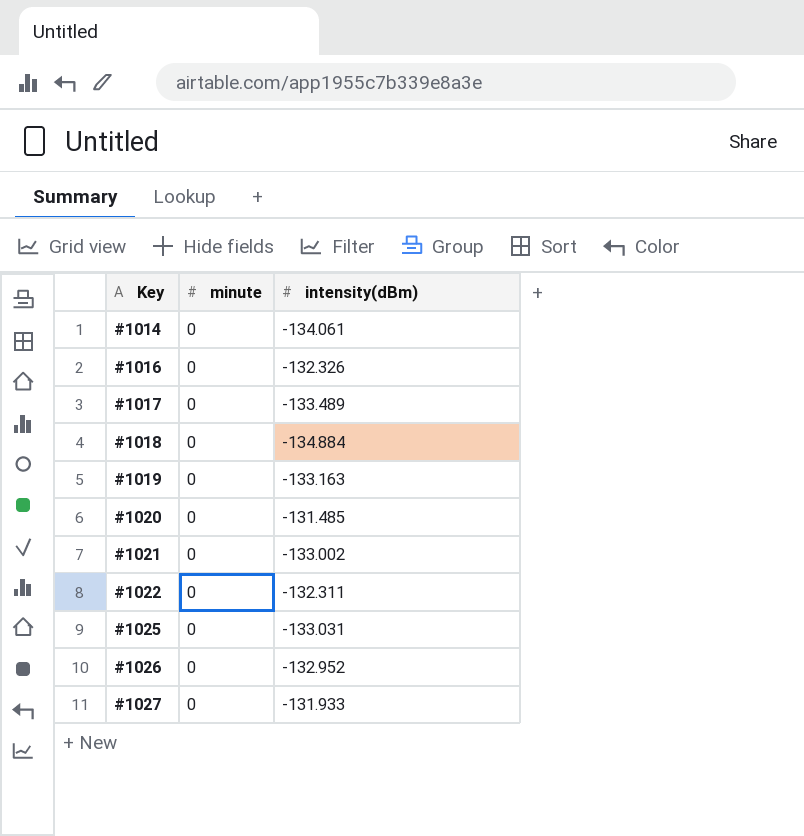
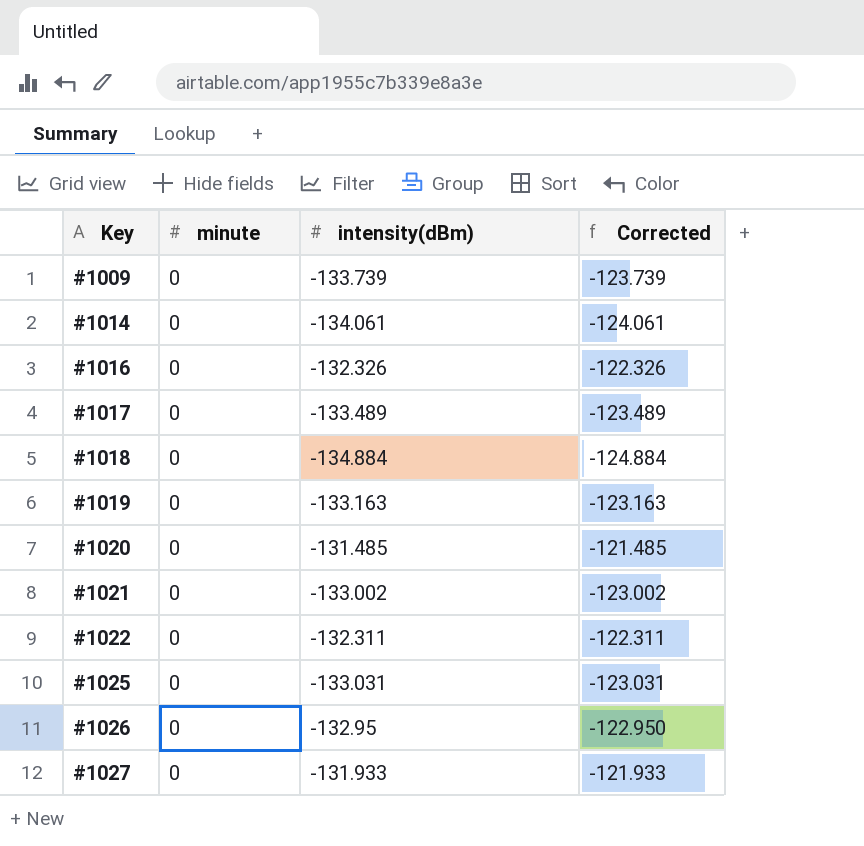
column Corrected | formula: none -> [intensity(dBm)] + 10
row #1009: none -> 0 | -133.739 | -123.739
#1026 | intensity(dBm): -132.952 -> -132.95

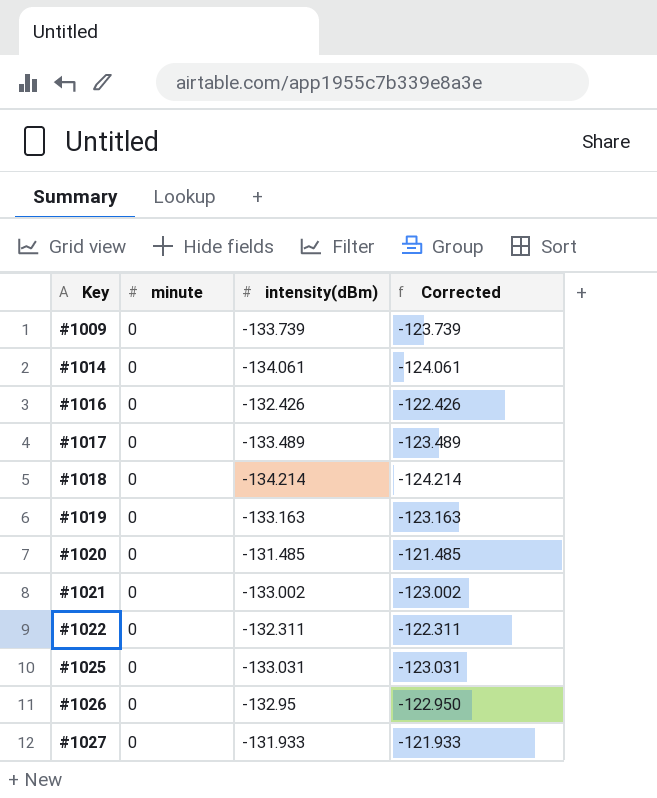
#1016 | intensity(dBm): -132.326 -> -132.426
#1016 | Corrected: -122.326 -> -122.426
#1018 | intensity(dBm): -134.884 -> -134.214
#1018 | Corrected: -124.884 -> -124.214

